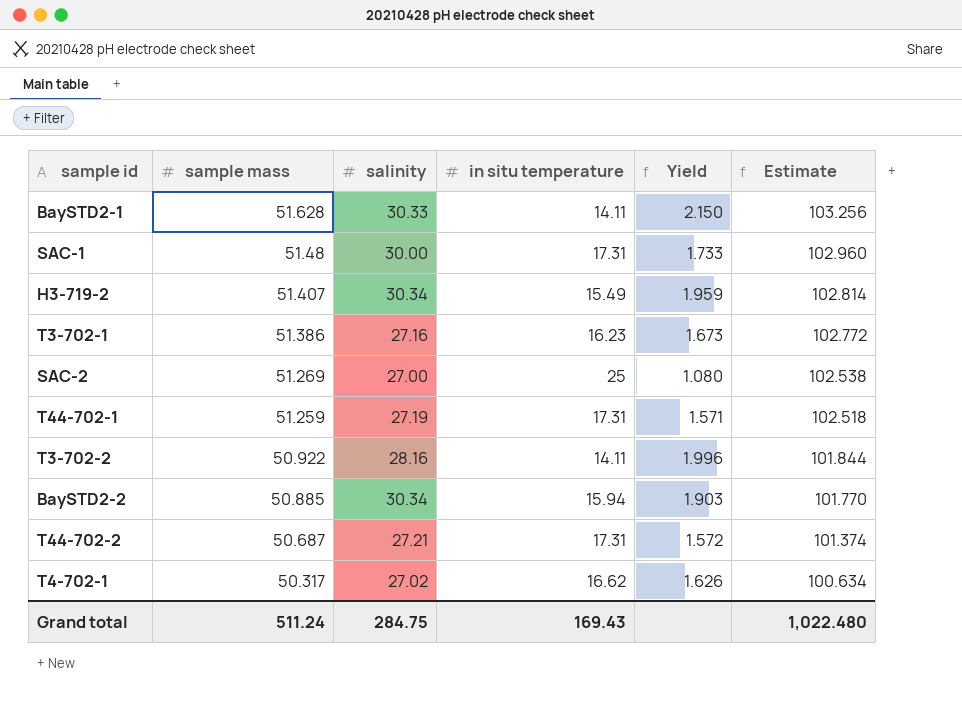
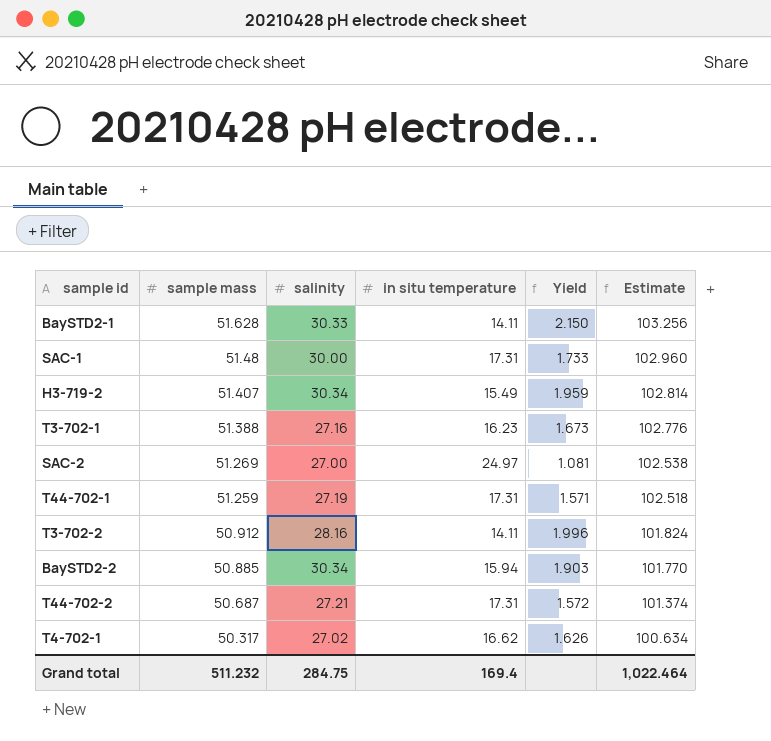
T3-702-1 | sample mass: 51.386 -> 51.388
T3-702-1 | Estimate: 102.772 -> 102.776
SAC-2 | in situ temperature: 25 -> 24.97
SAC-2 | Yield: 1.080 -> 1.081
T3-702-2 | sample mass: 50.922 -> 50.912
T3-702-2 | Estimate: 101.844 -> 101.824
Grand total | sample mass: 511.24 -> 511.232
Grand total | in situ temperature: 169.43 -> 169.4
Grand total | Estimate: 1,022.480 -> 1,022.464

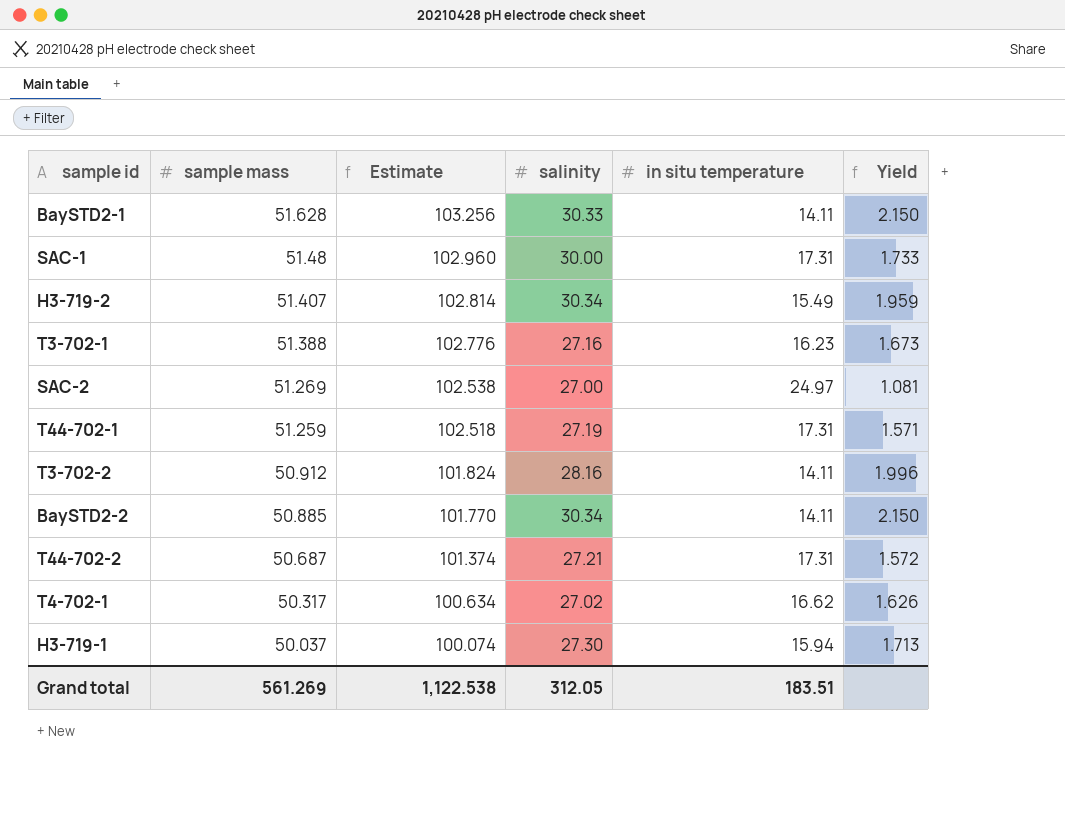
column Estimate | position: 6 -> 3
BaySTD2-2 | in situ temperature: 15.94 -> 14.11
BaySTD2-2 | Yield: 1.903 -> 2.150
row H3-719-1: none -> 50.037 | 100.074 | 27.30 | 15.94 | 1.713
Grand total | sample mass: 511.232 -> 561.269
Grand total | Estimate: 1,022.464 -> 1,122.538
Grand total | salinity: 284.75 -> 312.05
Grand total | in situ temperature: 169.4 -> 183.51

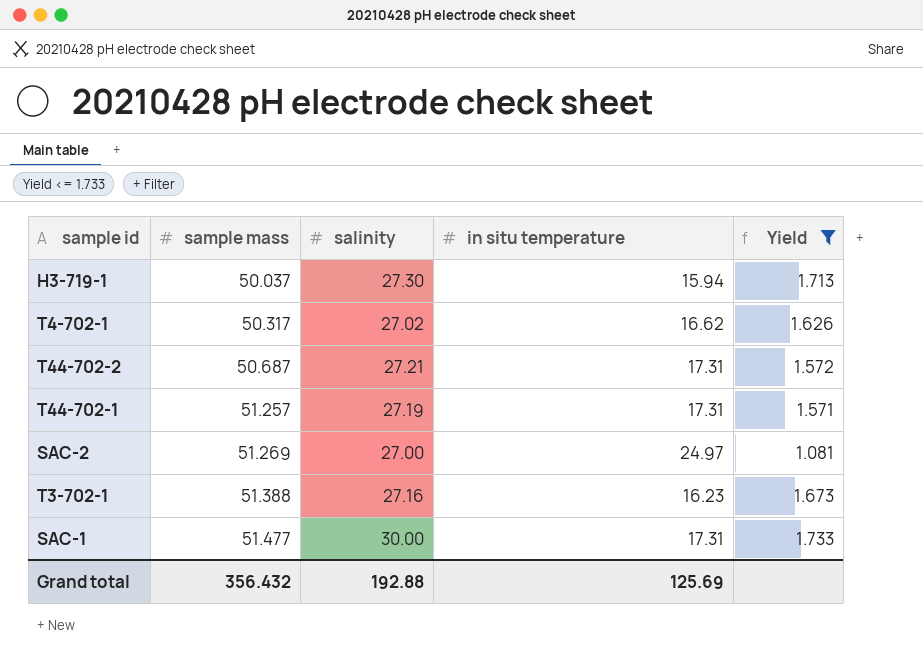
filter: none -> Yield <= 1.733
row order: sample mass descending -> sample mass ascending
column Estimate | formula: [sample mass] * 2 -> none
T44-702-1 | sample mass: 51.259 -> 51.257
SAC-1 | sample mass: 51.48 -> 51.477
Grand total | sample mass: 561.269 -> 356.432
Grand total | salinity: 312.05 -> 192.88
Grand total | in situ temperature: 183.51 -> 125.69

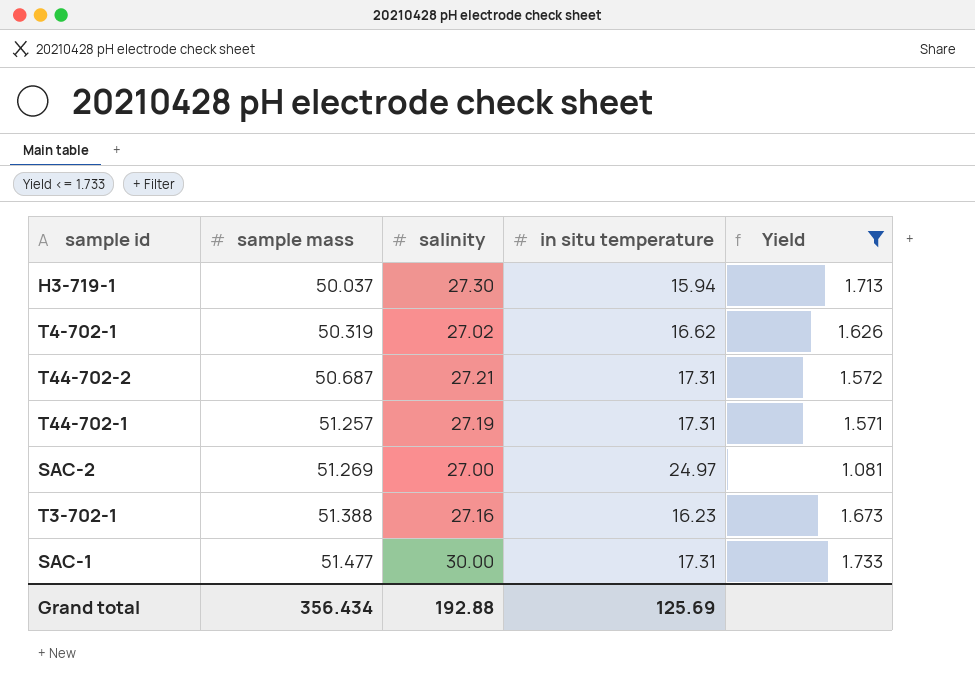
T4-702-1 | sample mass: 50.317 -> 50.319
Grand total | sample mass: 356.432 -> 356.434

